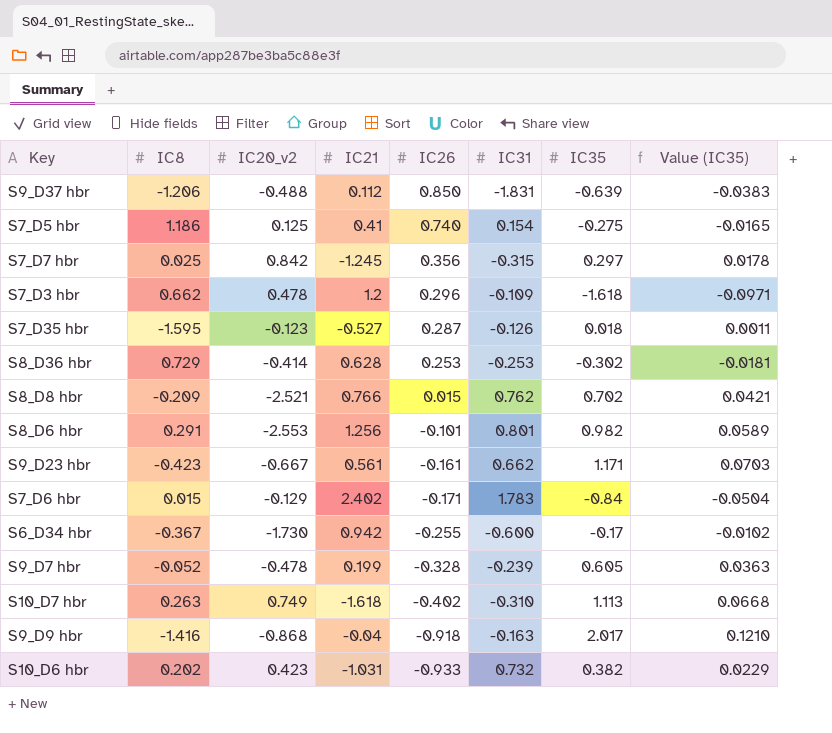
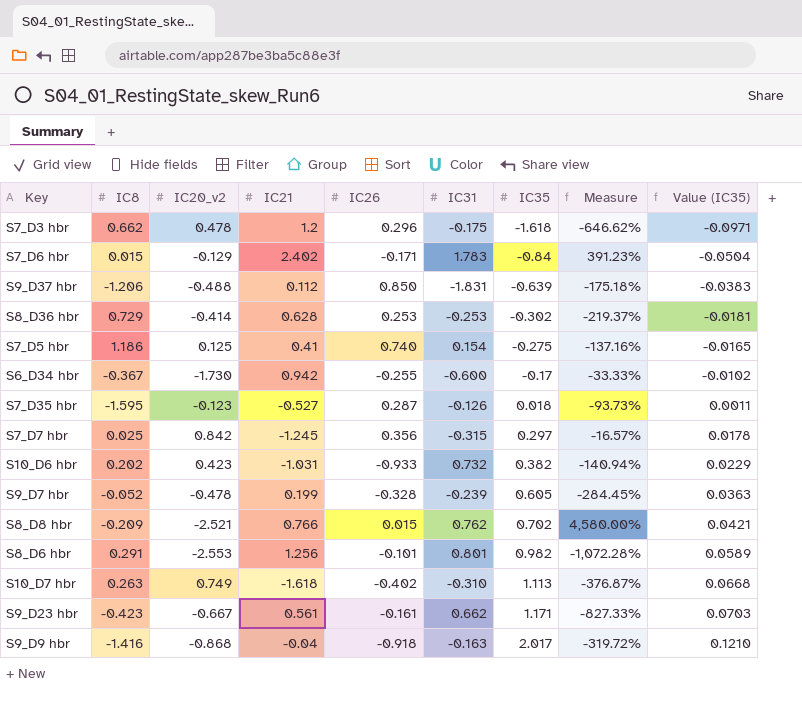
row order: IC26 descending -> IC35 ascending
column Measure | formula: none -> ([IC35] - [IC26]) / [IC26]
S7_D3 hbr | IC31: -0.109 -> -0.175

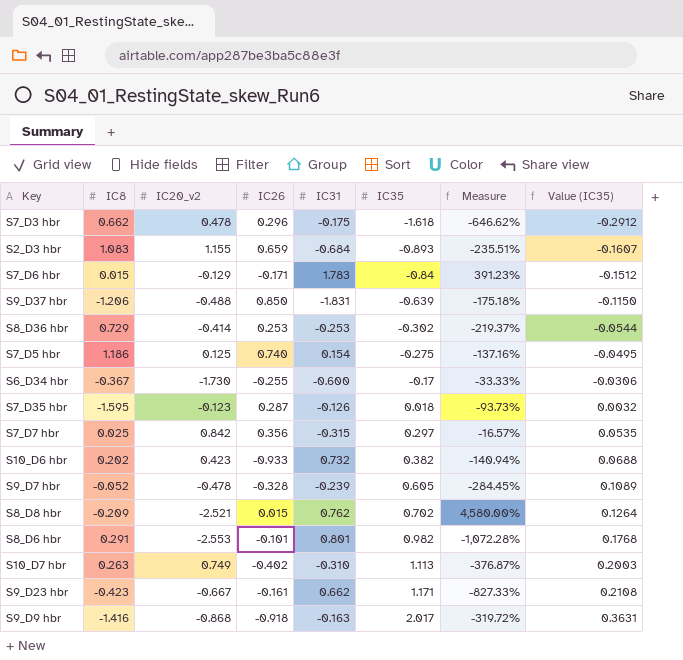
column IC21 | position: 4 -> none
column Value (IC35) | formula: [IC35] * 0.06 -> [IC35] * 0.18
row S2_D3 hbr: none -> 1.083 | 1.155 | 0.659 | -0.684 | -0.893 | -235.51% | -0.1607

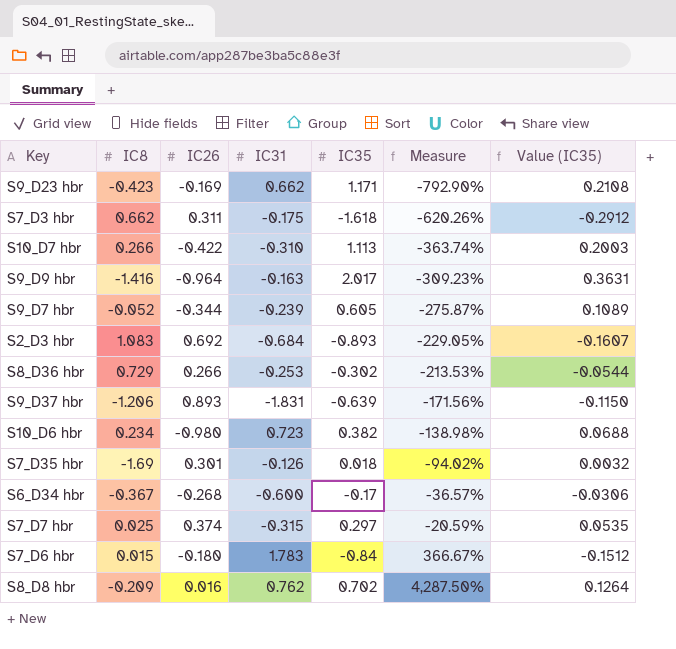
row order: IC35 ascending -> Measure ascending
column IC20_v2 | position: 3 -> none
row S7_D5 hbr: 1.186 | 0.125 | 0.740 | 0.154 | -0.275 | -137.16% | -0.0495 -> none
row S8_D6 hbr: 0.291 | -2.553 | -0.101 | 0.801 | 0.982 | -1,072.28% | 0.1768 -> none
S9_D23 hbr | IC26: -0.161 -> -0.169
S9_D23 hbr | Measure: -827.33% -> -792.90%
S7_D3 hbr | IC26: 0.296 -> 0.311
S7_D3 hbr | Measure: -646.62% -> -620.26%
S10_D7 hbr | IC8: 0.263 -> 0.266
S10_D7 hbr | IC26: -0.402 -> -0.422
S10_D7 hbr | Measure: -376.87% -> -363.74%
S9_D9 hbr | IC26: -0.918 -> -0.964
S9_D9 hbr | Measure: -319.72% -> -309.23%
S9_D7 hbr | IC26: -0.328 -> -0.344
S9_D7 hbr | Measure: -284.45% -> -275.87%
S2_D3 hbr | IC26: 0.659 -> 0.692
S2_D3 hbr | Measure: -235.51% -> -229.05%
S8_D36 hbr | IC26: 0.253 -> 0.266
S8_D36 hbr | Measure: -219.37% -> -213.53%
S9_D37 hbr | IC26: 0.850 -> 0.893
S9_D37 hbr | Measure: -175.18% -> -171.56%
S10_D6 hbr | IC8: 0.202 -> 0.234
S10_D6 hbr | IC26: -0.933 -> -0.980
S10_D6 hbr | IC31: 0.732 -> 0.723
S10_D6 hbr | Measure: -140.94% -> -138.98%
S7_D35 hbr | IC8: -1.595 -> -1.69
S7_D35 hbr | IC26: 0.287 -> 0.301
S7_D35 hbr | Measure: -93.73% -> -94.02%
S6_D34 hbr | IC26: -0.255 -> -0.268
S6_D34 hbr | Measure: -33.33% -> -36.57%
S7_D7 hbr | IC26: 0.356 -> 0.374
S7_D7 hbr | Measure: -16.57% -> -20.59%
S7_D6 hbr | IC26: -0.171 -> -0.180
S7_D6 hbr | Measure: 391.23% -> 366.67%
S8_D8 hbr | IC26: 0.015 -> 0.016
S8_D8 hbr | Measure: 4,580.00% -> 4,287.50%

